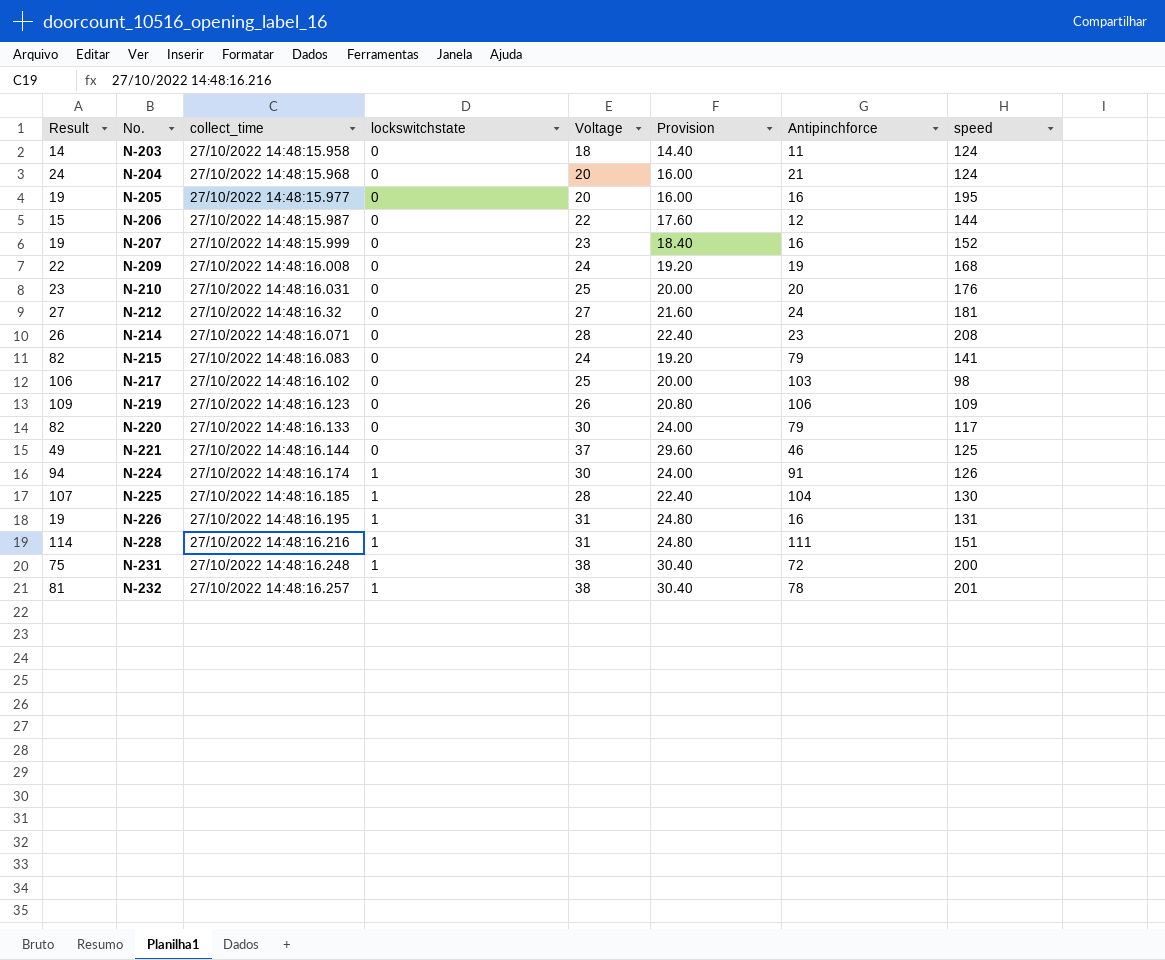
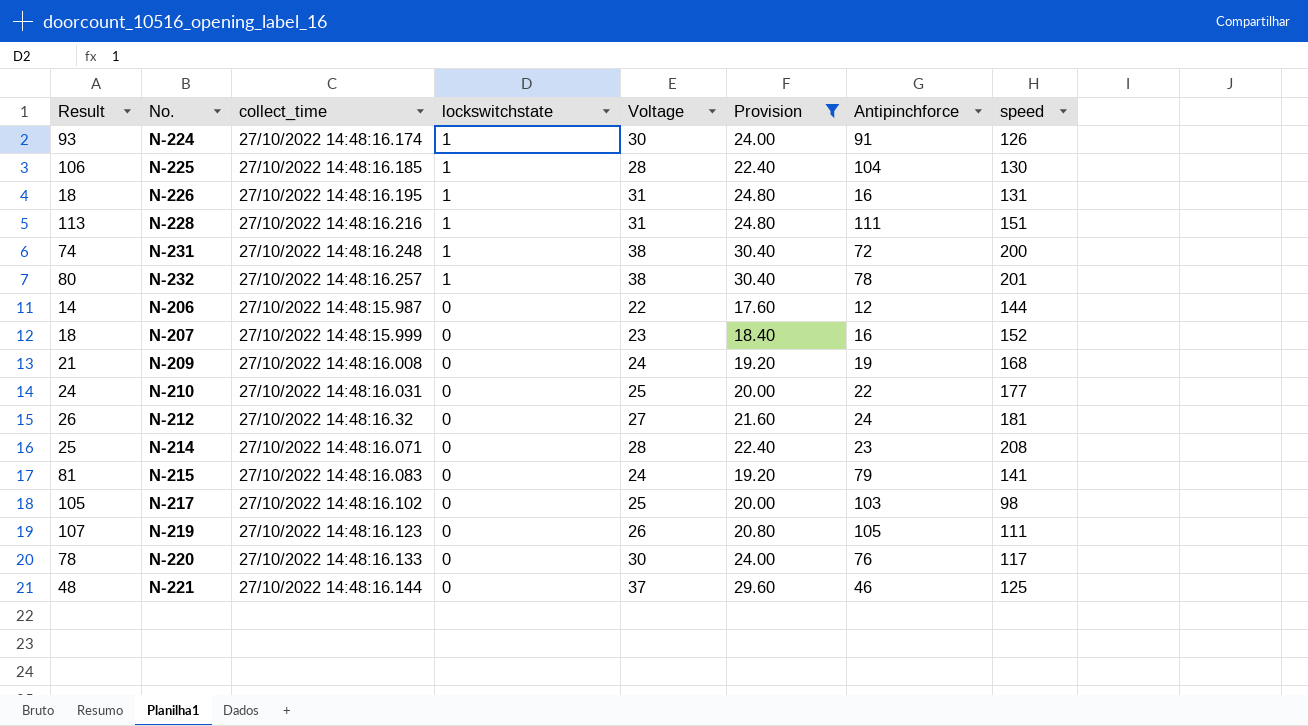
filter: none -> Provision >= 17.60
row order: No. ascending -> lockswitchstate descending
column Result | formula: [Antipinchforce] + 3 -> [Antipinchforce] + 2
N-210 | Antipinchforce: 20 -> 22
N-210 | speed: 176 -> 177
N-219 | Antipinchforce: 106 -> 105
N-219 | speed: 109 -> 111
N-220 | Antipinchforce: 79 -> 76

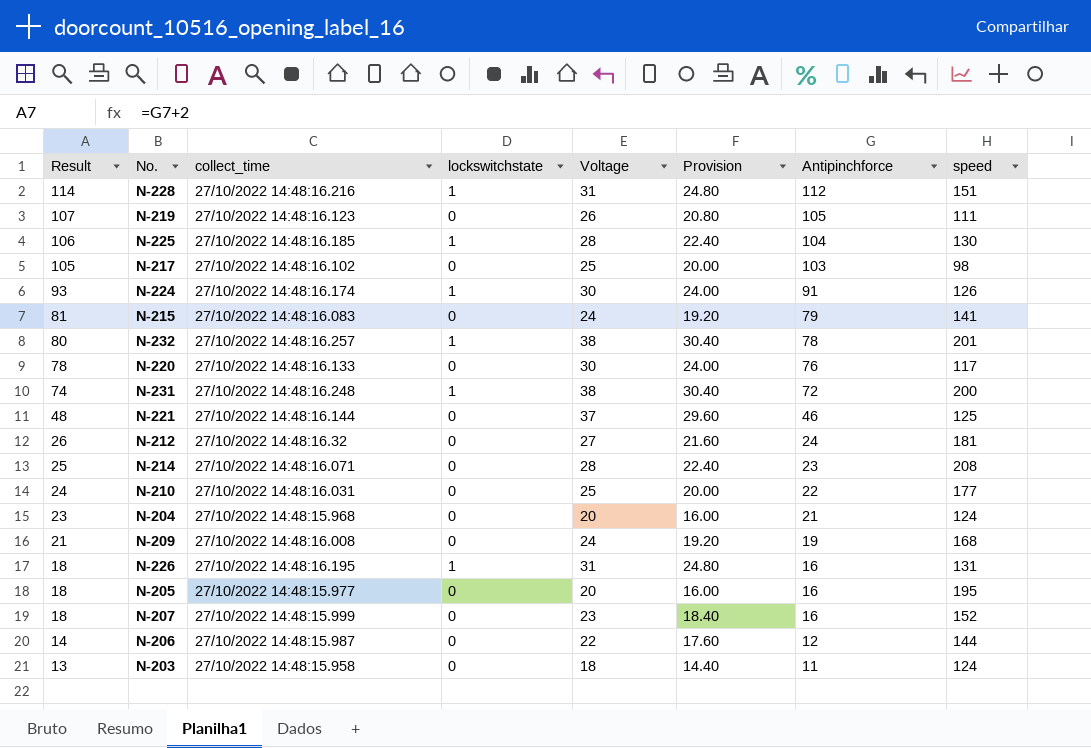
filter: Provision >= 17.60 -> none
row order: lockswitchstate descending -> Result descending
N-228 | Result: 113 -> 114
N-228 | Antipinchforce: 111 -> 112

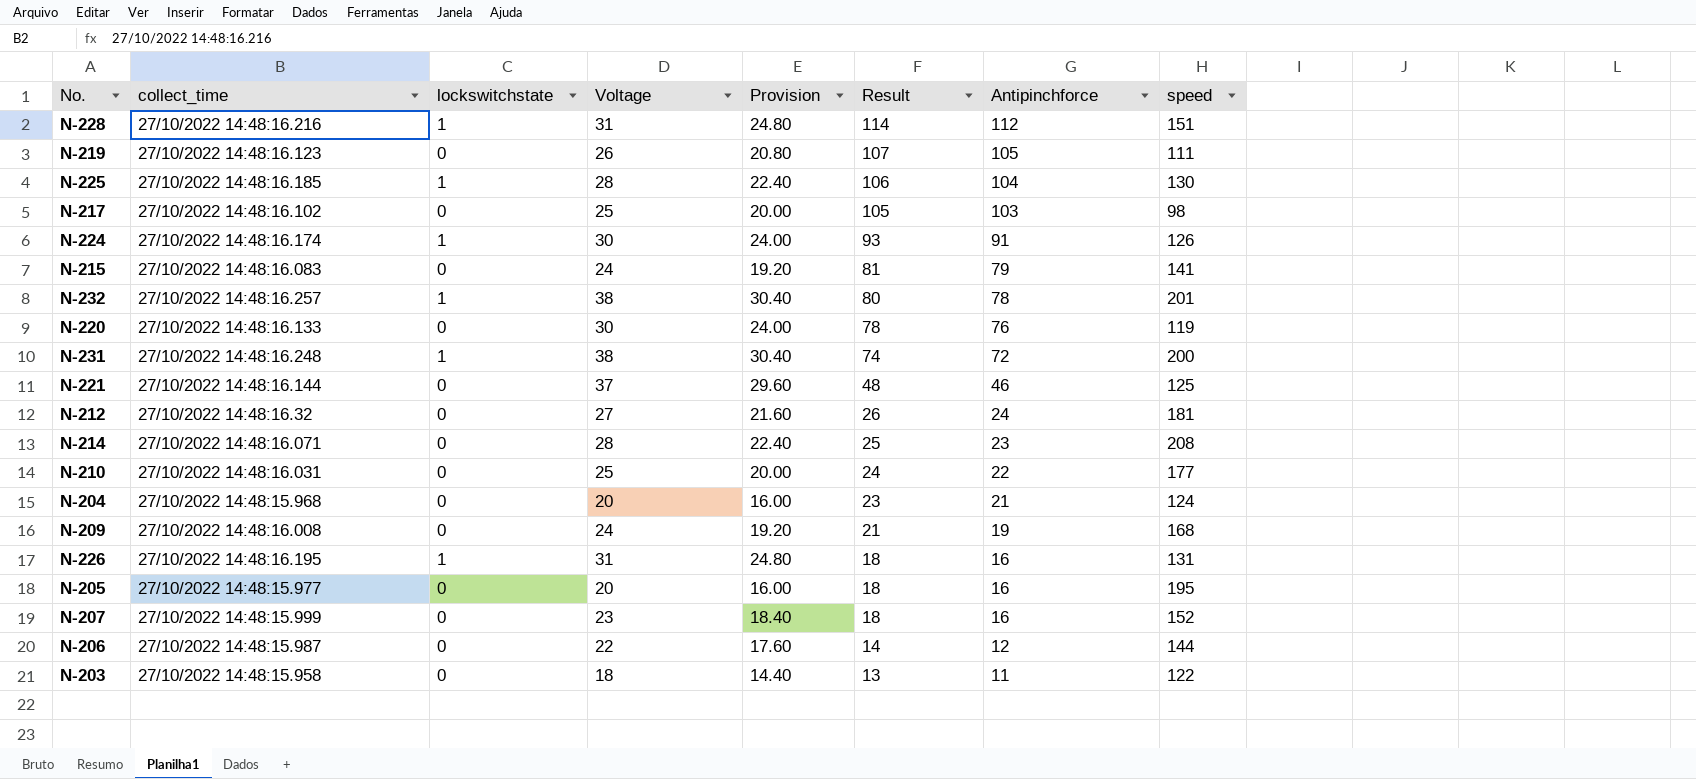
column Result | position: 1 -> 6
N-220 | speed: 117 -> 119
N-203 | speed: 124 -> 122

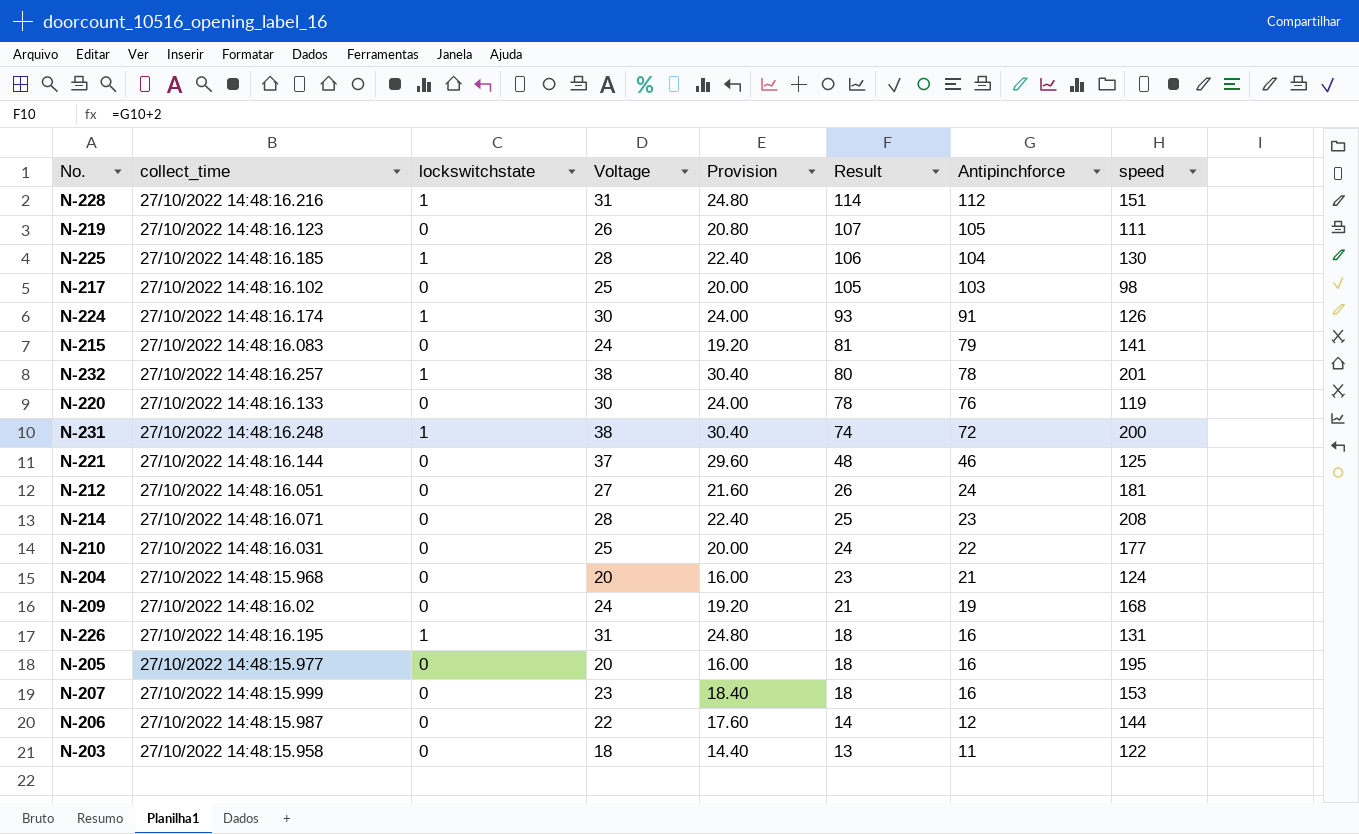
N-212 | collect_time: 27/10/2022 14:48:16.32 -> 27/10/2022 14:48:16.051
N-209 | collect_time: 27/10/2022 14:48:16.008 -> 27/10/2022 14:48:16.02
N-207 | speed: 152 -> 153

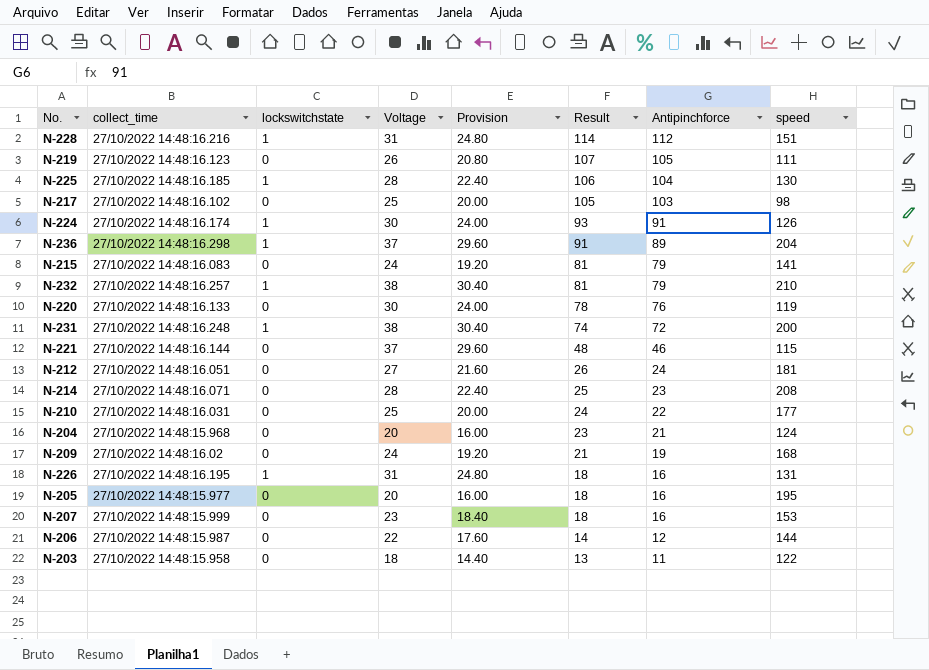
row N-236: none -> 27/10/2022 14:48:16.298 | 1 | 37 | 29.60 | 91 | 89 | 204
N-232 | Result: 80 -> 81
N-232 | Antipinchforce: 78 -> 79
N-232 | speed: 201 -> 210
N-221 | speed: 125 -> 115

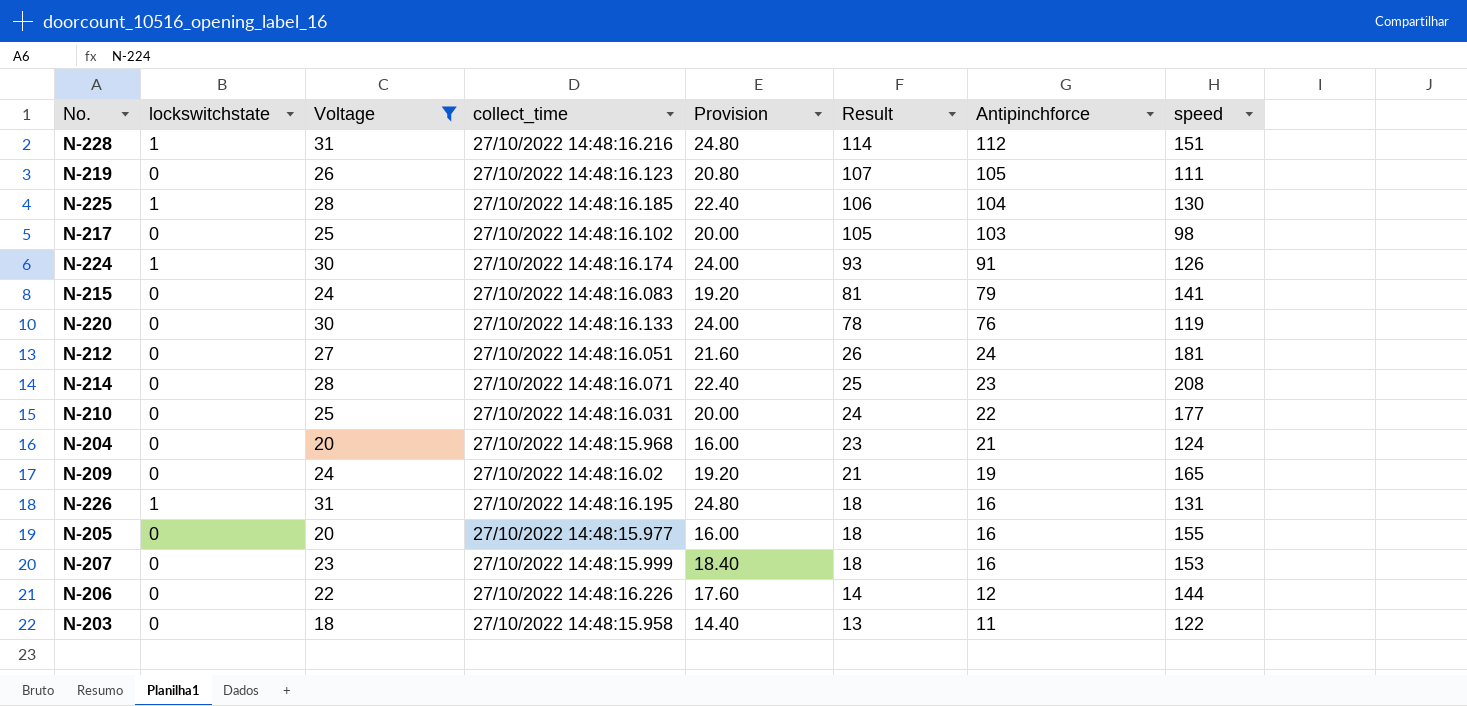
filter: none -> Voltage <= 31
column collect_time | position: 2 -> 4
N-209 | speed: 168 -> 165
N-205 | speed: 195 -> 155
N-206 | collect_time: 27/10/2022 14:48:15.987 -> 27/10/2022 14:48:16.226

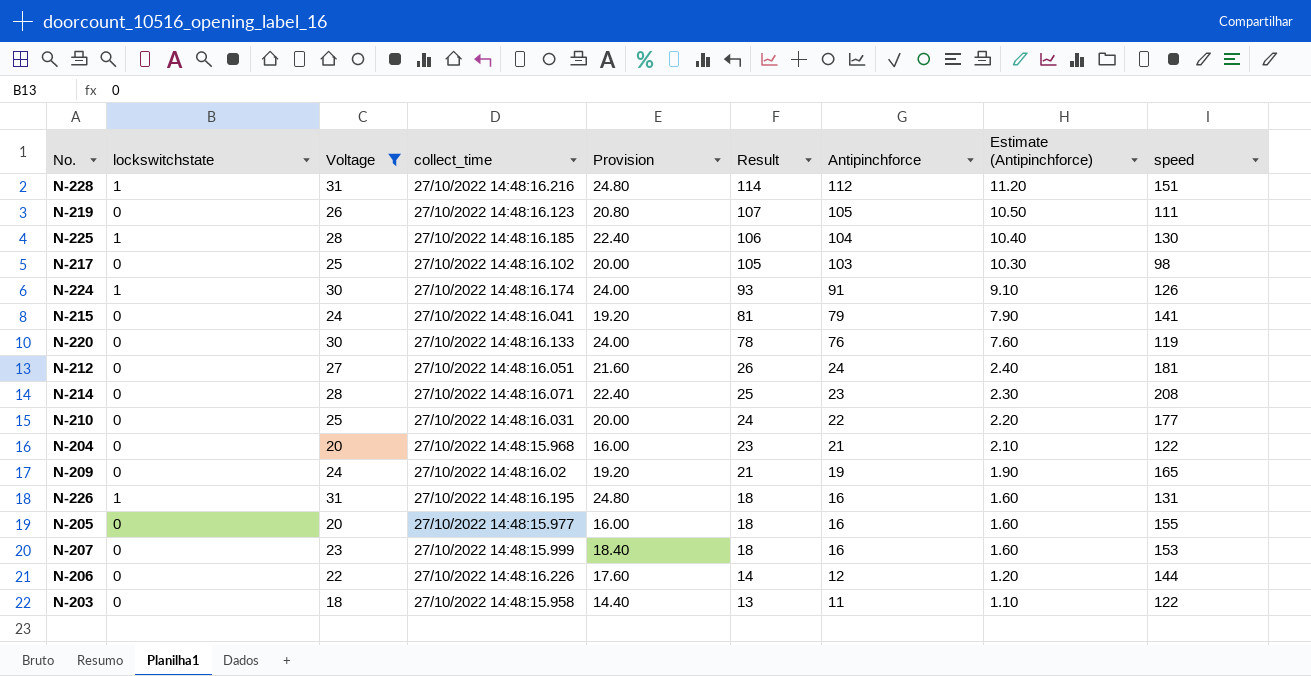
column Estimate (Antipinchforce) | formula: none -> [Antipinchforce] * 0.1
N-215 | collect_time: 27/10/2022 14:48:16.083 -> 27/10/2022 14:48:16.041
N-204 | speed: 124 -> 122

